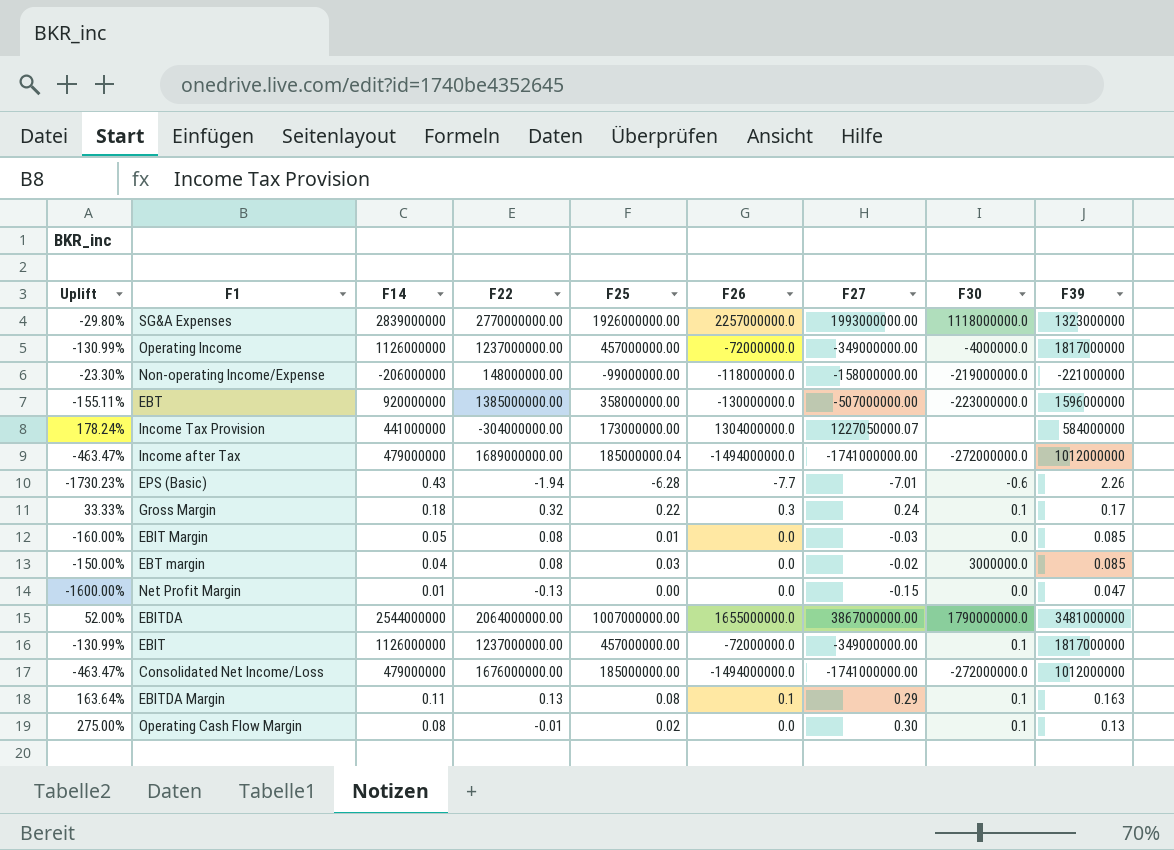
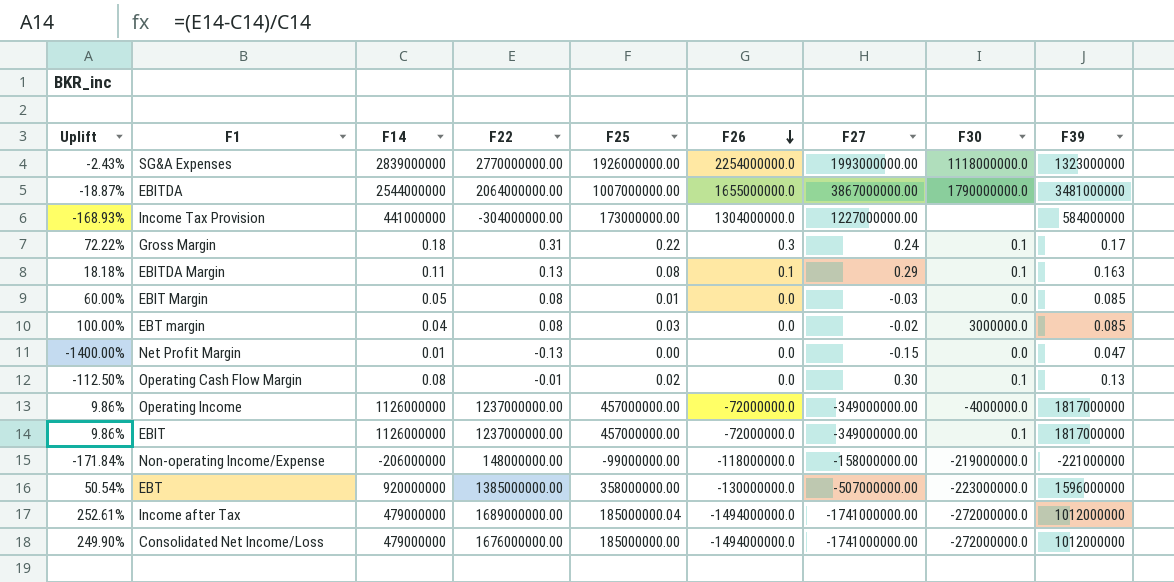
row order: none -> F26 descending
column Uplift | formula: ([F27] - [F14]) / [F14] -> ([F22] - [F14]) / [F14]
row EPS (Basic): -1730.23% | 0.43 | -1.94 | -6.28 | -7.7 | -7.01 | -0.6 | 2.26 -> none
SG&A Expenses | F26: 2257000000.0 -> 2254000000.0
Income Tax Provision | F27: 1227050000.07 -> 1227000000.00
Gross Margin | F22: 0.32 -> 0.31

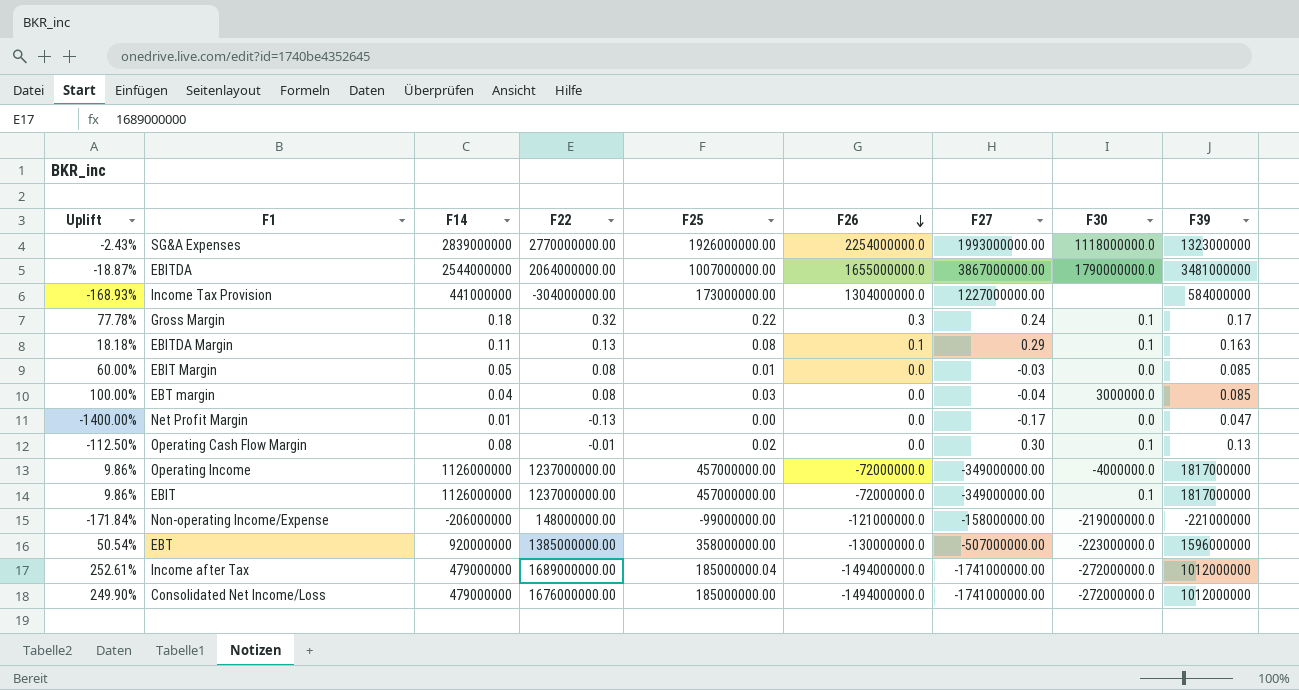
Gross Margin | Uplift: 72.22% -> 77.78%
Gross Margin | F22: 0.31 -> 0.32
EBT margin | F27: -0.02 -> -0.04
Net Profit Margin | F27: -0.15 -> -0.17
Non-operating Income/Expense | F26: -118000000.0 -> -121000000.0

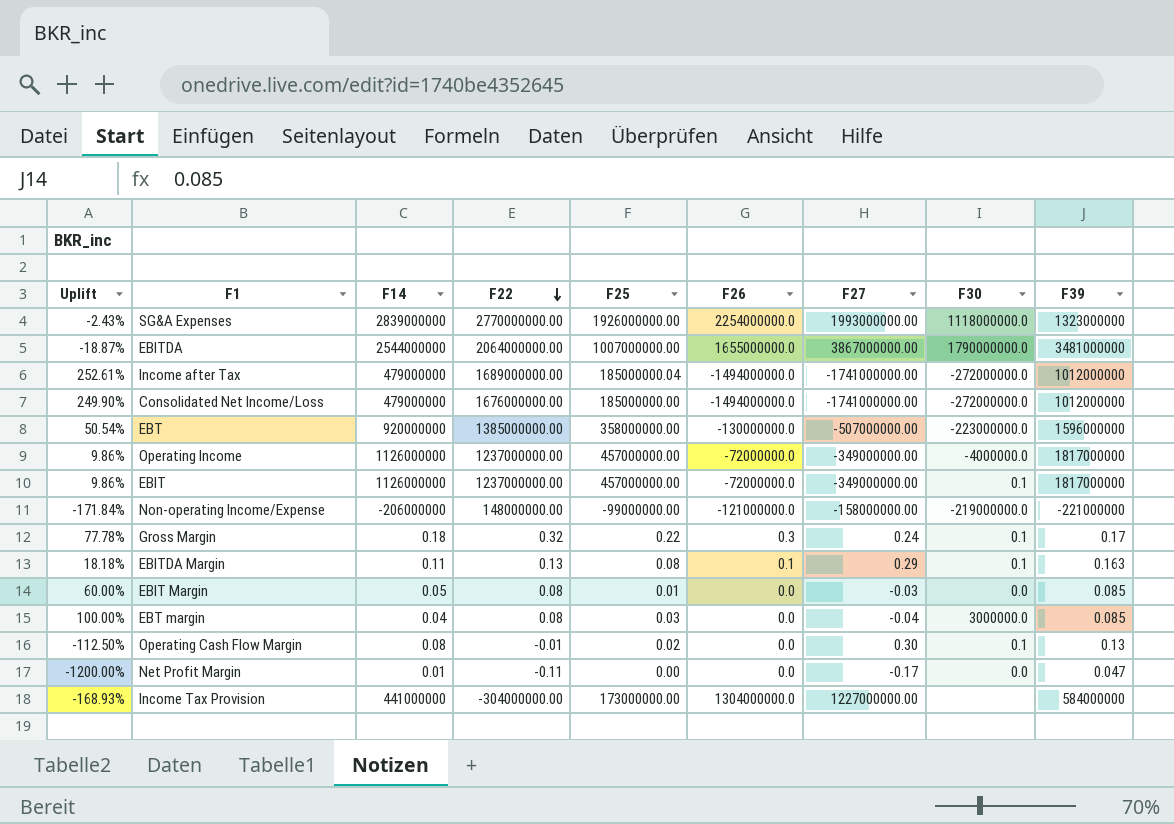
row order: F26 descending -> F22 descending
Net Profit Margin | Uplift: -1400.00% -> -1200.00%
Net Profit Margin | F22: -0.13 -> -0.11

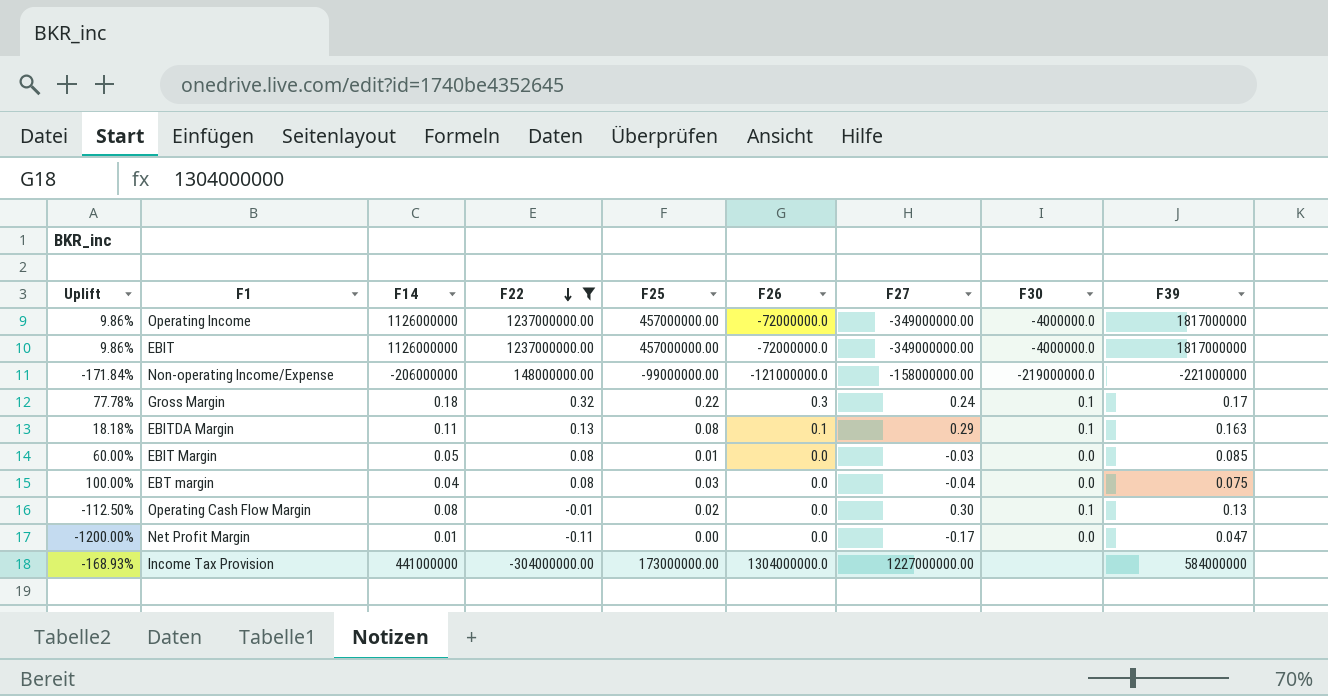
filter: none -> F22 <= 1237000000.00
EBIT | F30: 0.1 -> -4000000.0
EBT margin | F30: 3000000.0 -> 0.0
EBT margin | F39: 0.085 -> 0.075

